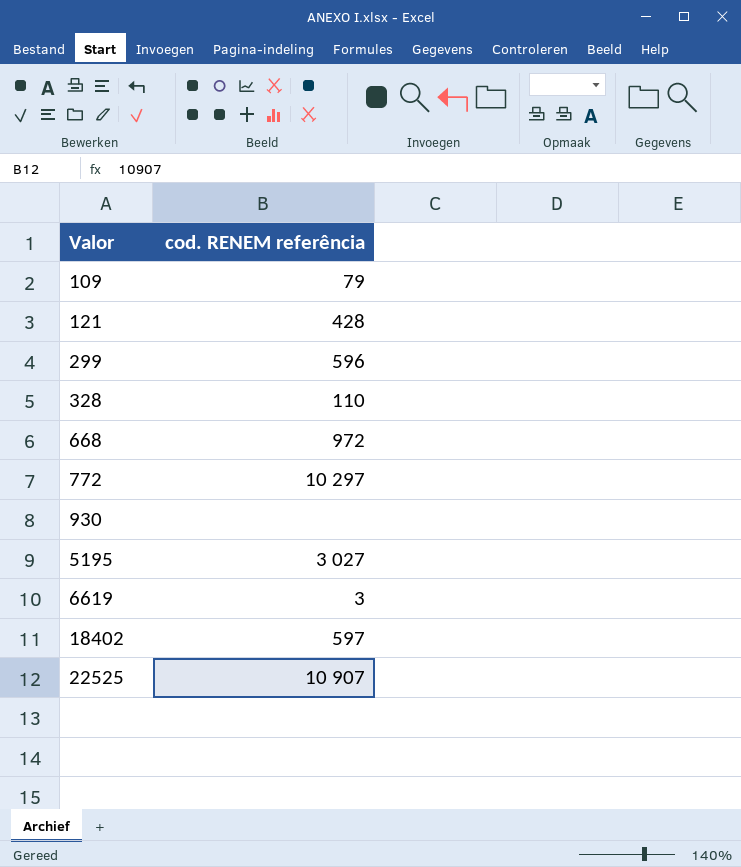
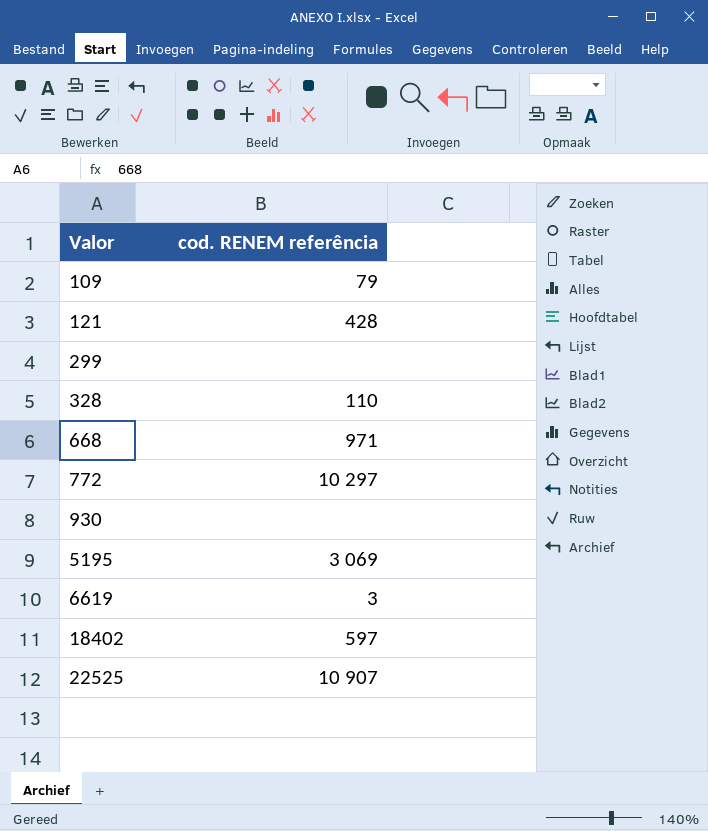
299 | cod. RENEM referência: 596 -> none
668 | cod. RENEM referência: 972 -> 971
5195 | cod. RENEM referência: 3 027 -> 3 069

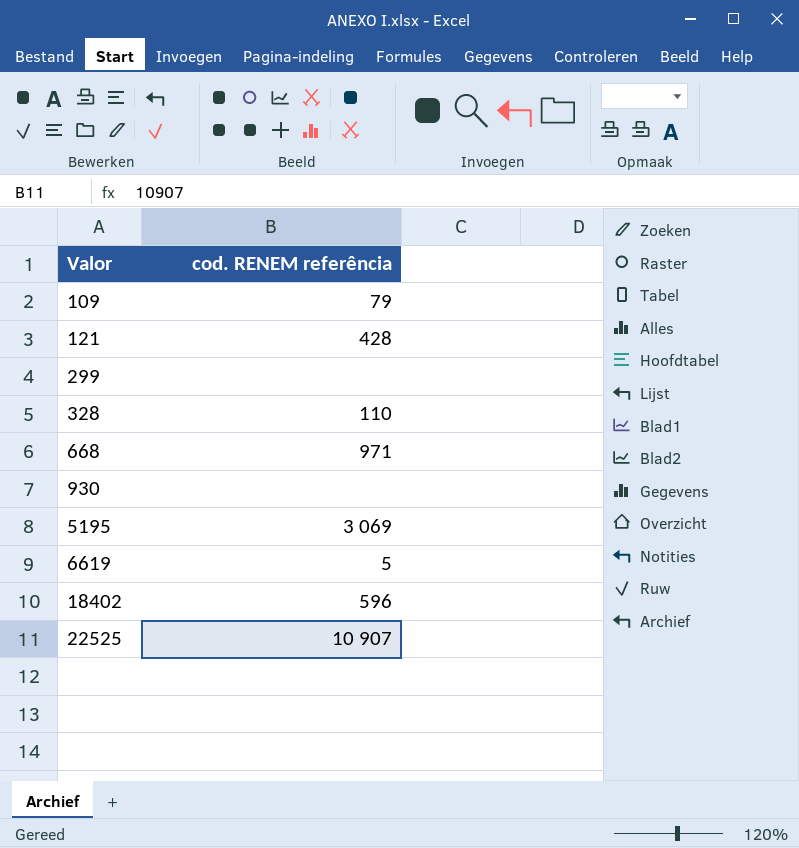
row 772: 10 297 -> none
6619 | cod. RENEM referência: 3 -> 5
18402 | cod. RENEM referência: 597 -> 596

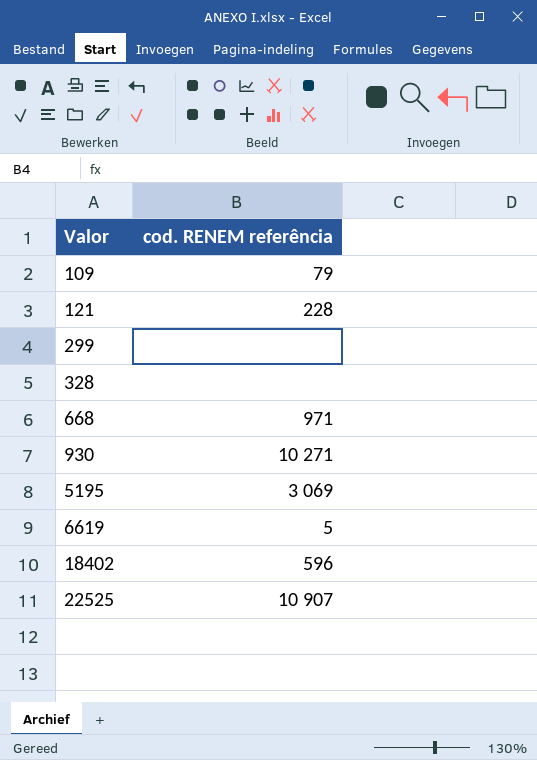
121 | cod. RENEM referência: 428 -> 228
328 | cod. RENEM referência: 110 -> none
930 | cod. RENEM referência: none -> 10 271

